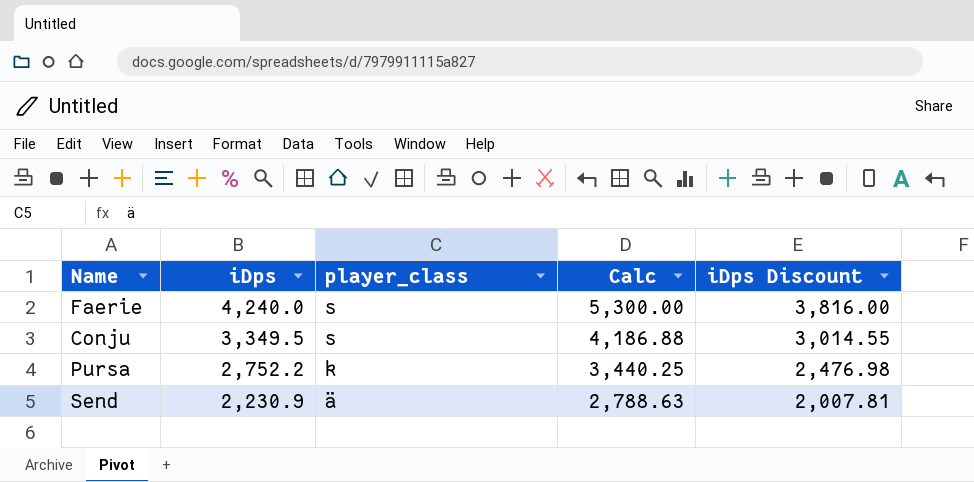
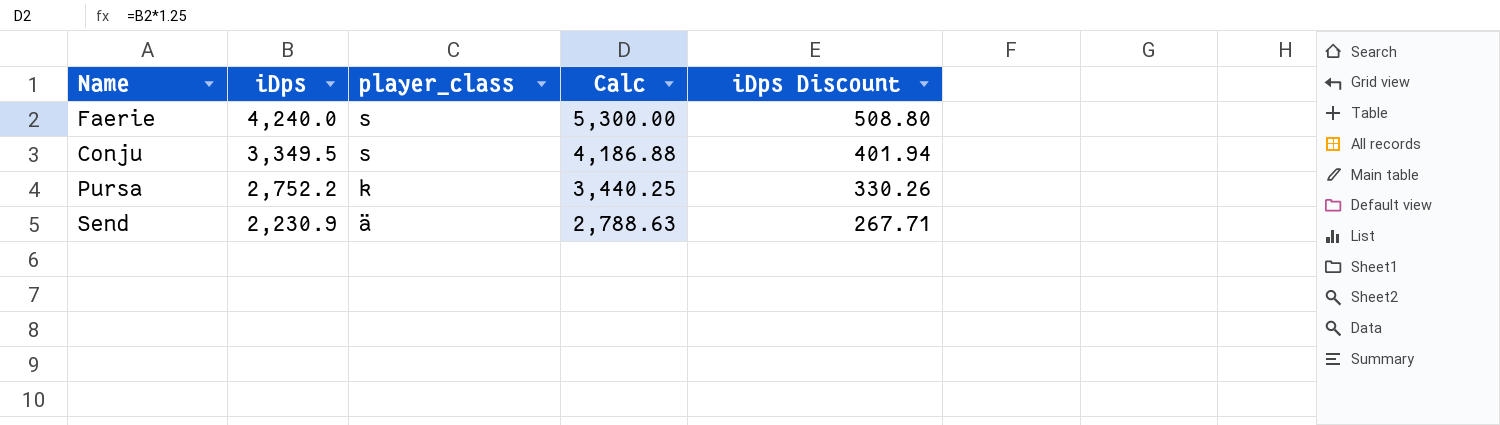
column iDps Discount | formula: [iDps] * 0.9 -> [iDps] * 0.12

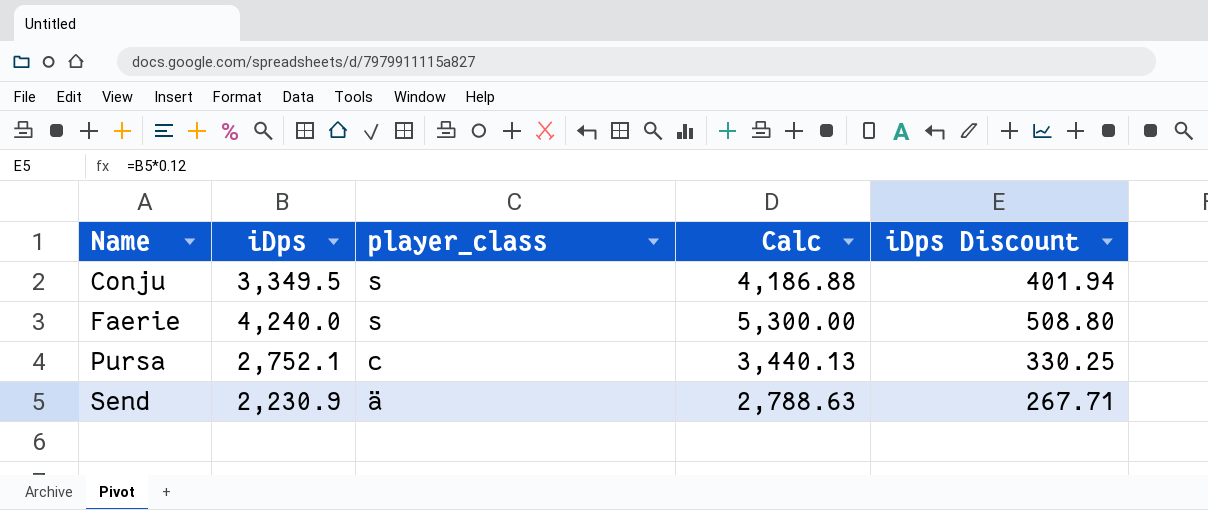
row order: iDps descending -> Name ascending
Pursa | iDps: 2,752.2 -> 2,752.1
Pursa | player_class: k -> c
Pursa | Calc: 3,440.25 -> 3,440.13
Pursa | iDps Discount: 330.26 -> 330.25

